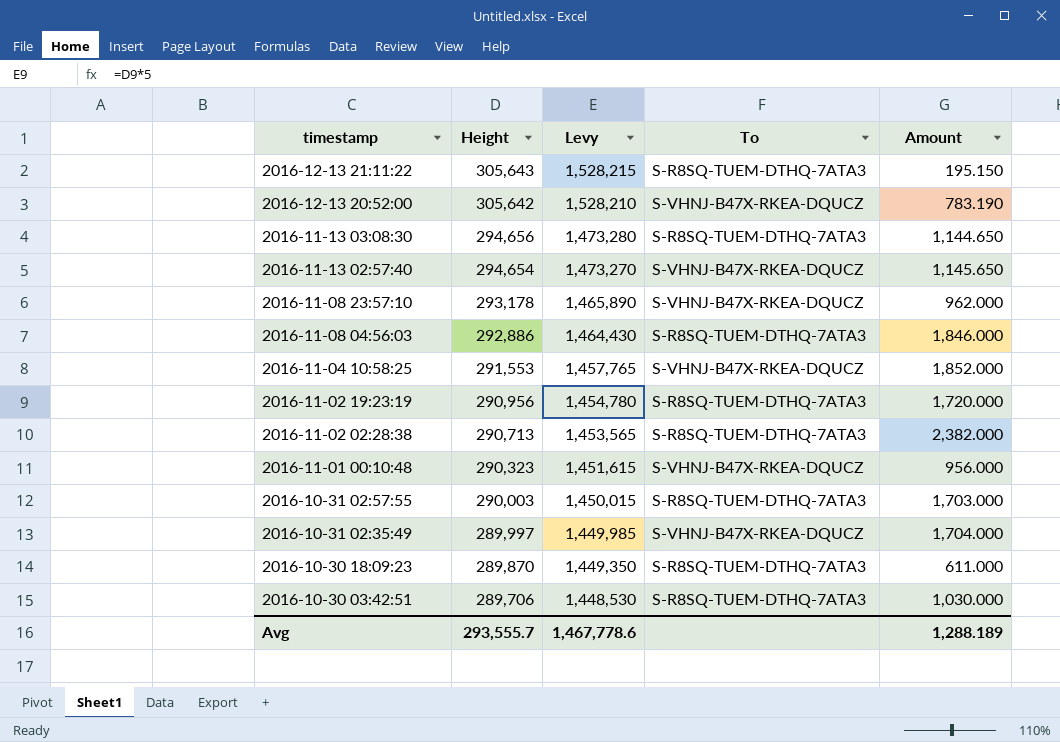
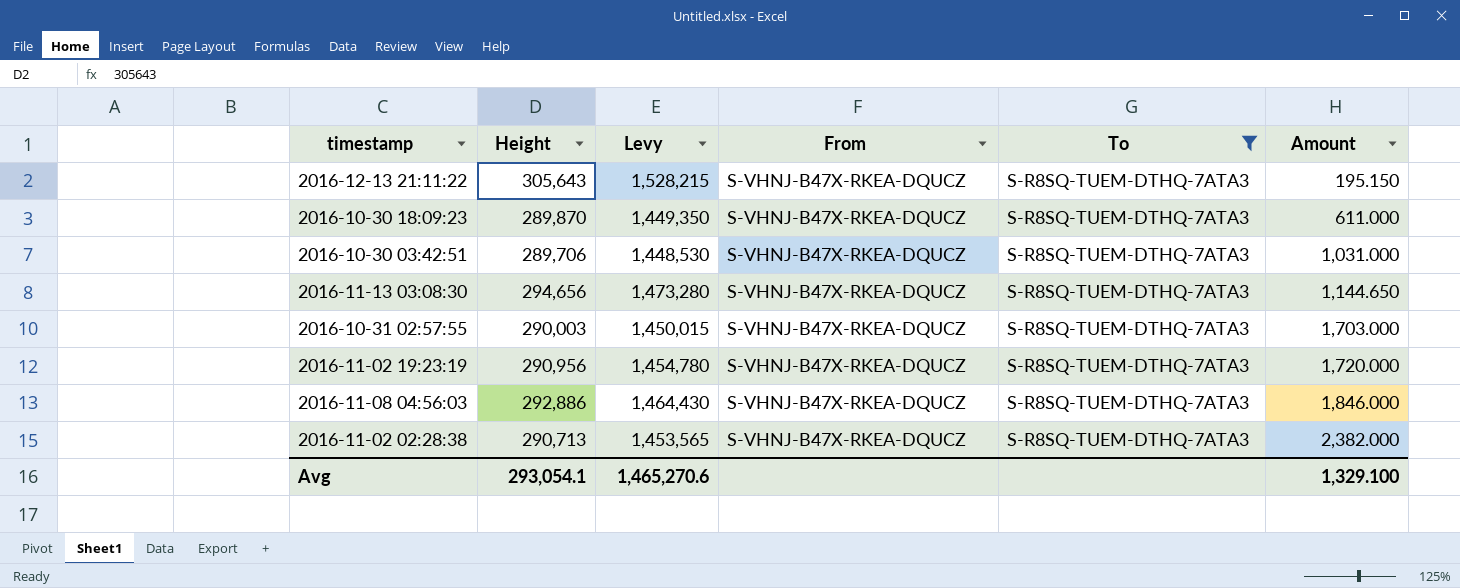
filter: none -> To = S-R8SQ-TUEM-DTHQ-7ATA3
row order: timestamp descending -> Amount ascending
column From | position: none -> 4
2016-10-30 03:42:51 | Amount: 1,030.000 -> 1,031.000
Avg | Height: 293,555.7 -> 293,054.1
Avg | Levy: 1,467,778.6 -> 1,465,270.6
Avg | Amount: 1,288.189 -> 1,329.100

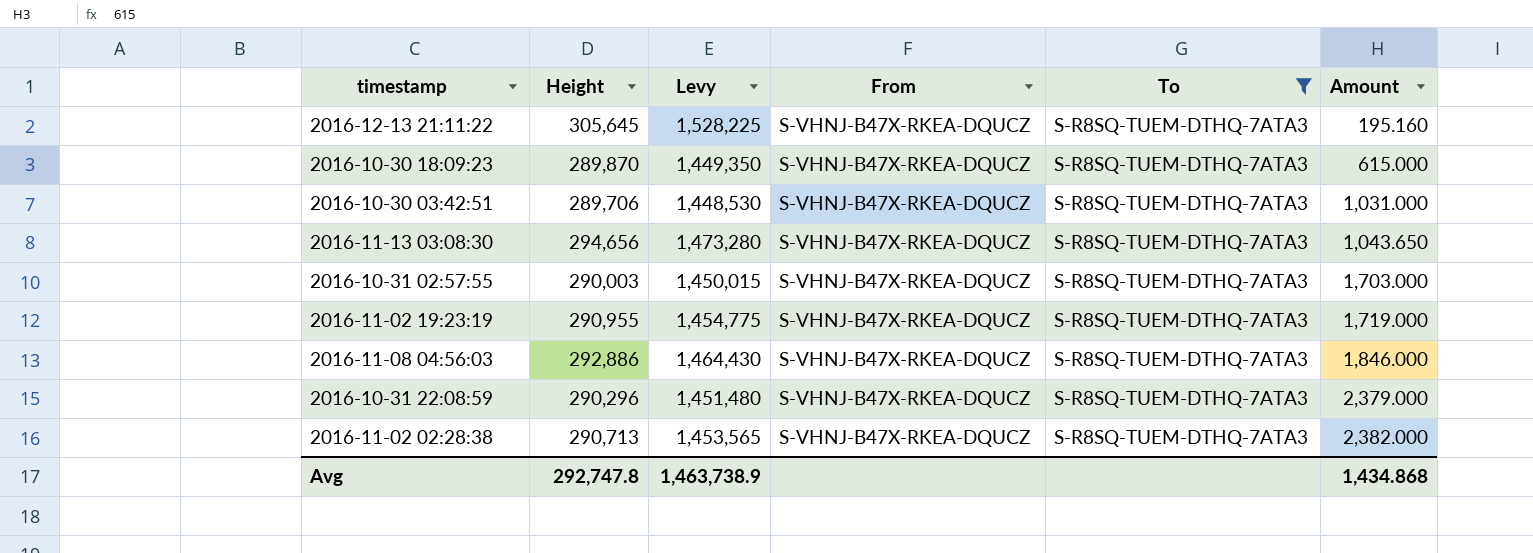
2016-12-13 21:11:22 | Height: 305,643 -> 305,645
2016-12-13 21:11:22 | Levy: 1,528,215 -> 1,528,225
2016-12-13 21:11:22 | Amount: 195.150 -> 195.160
2016-10-30 18:09:23 | Amount: 611.000 -> 615.000
2016-11-13 03:08:30 | Amount: 1,144.650 -> 1,043.650
2016-11-02 19:23:19 | Height: 290,956 -> 290,955
2016-11-02 19:23:19 | Levy: 1,454,780 -> 1,454,775
2016-11-02 19:23:19 | Amount: 1,720.000 -> 1,719.000
row 2016-10-31 22:08:59: none -> 290,296 | 1,451,480 | S-VHNJ-B47X-RKEA-DQUCZ | S-R8SQ-TUEM-DTHQ-7ATA3 | 2,379.000
Avg | Height: 293,054.1 -> 292,747.8
Avg | Levy: 1,465,270.6 -> 1,463,738.9
Avg | Amount: 1,329.100 -> 1,434.868

